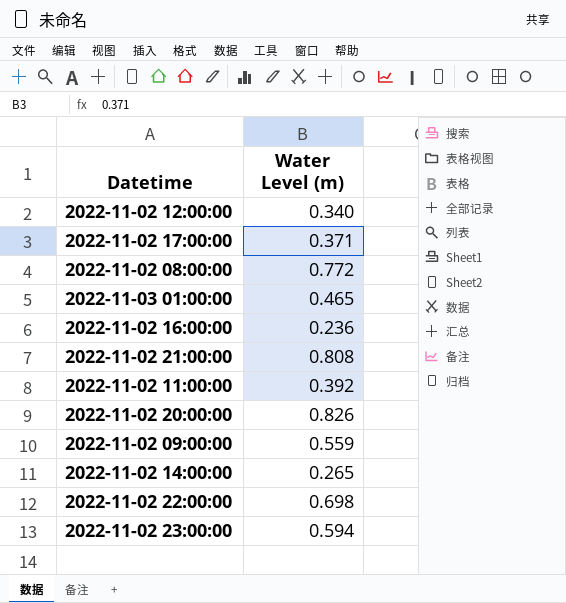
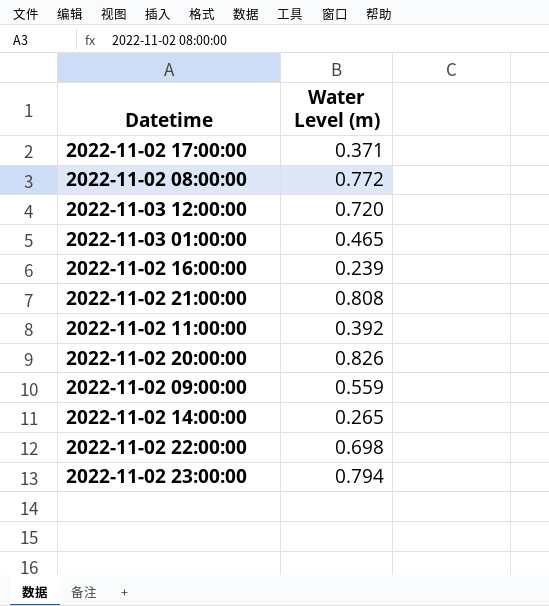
row 2022-11-02 12:00:00: 0.340 -> none
row 2022-11-03 12:00:00: none -> 0.720
2022-11-02 16:00:00 | Water Level (m): 0.236 -> 0.239
2022-11-02 23:00:00 | Water Level (m): 0.594 -> 0.794

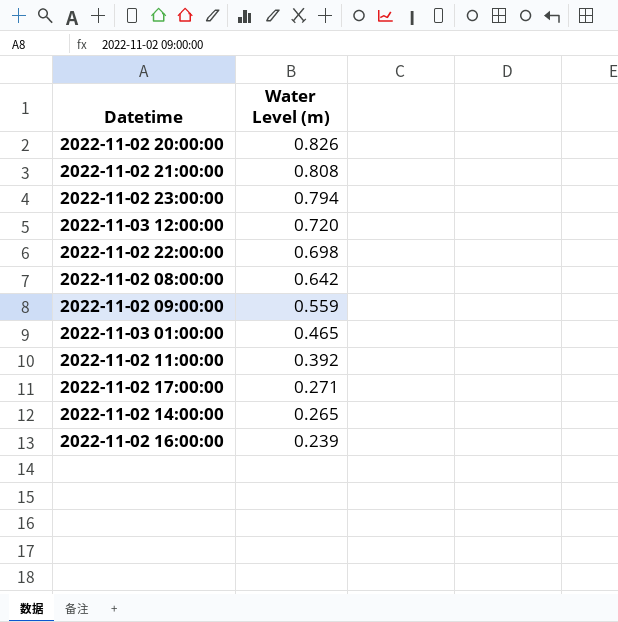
row order: none -> Water Level (m) descending
2022-11-02 08:00:00 | Water Level (m): 0.772 -> 0.642
2022-11-02 17:00:00 | Water Level (m): 0.371 -> 0.271

